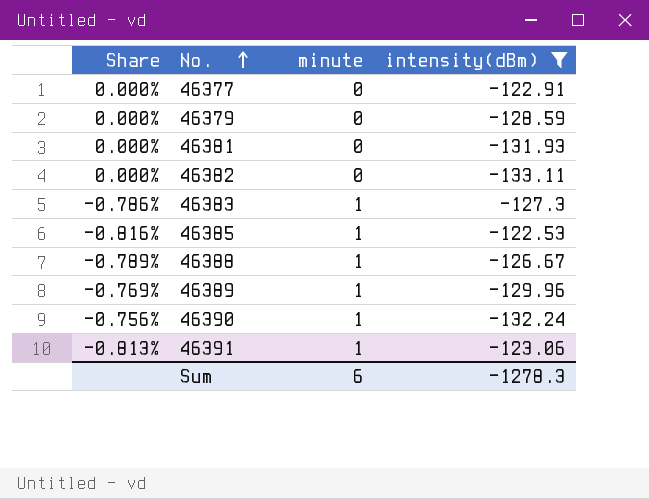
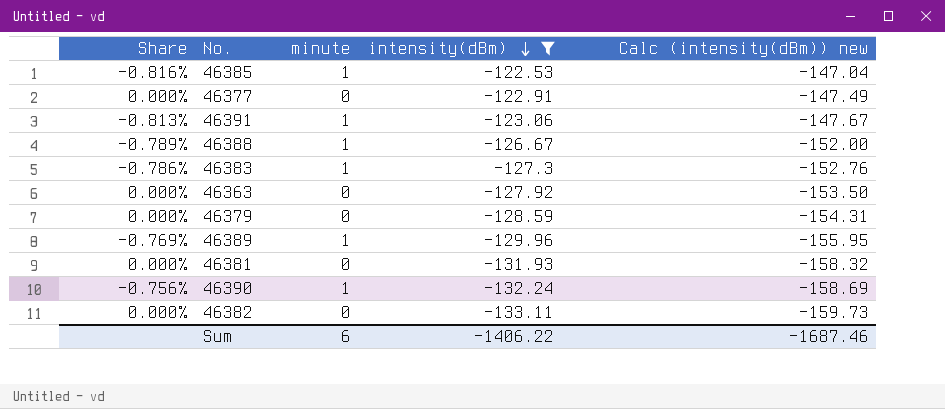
row order: No. ascending -> intensity(dBm) descending
column Calc (intensity(dBm)) new | formula: none -> [intensity(dBm)] * 1.2
row 46363: none -> 0.000% | 0 | -127.92 | -153.50
Sum | intensity(dBm): -1278.3 -> -1406.22

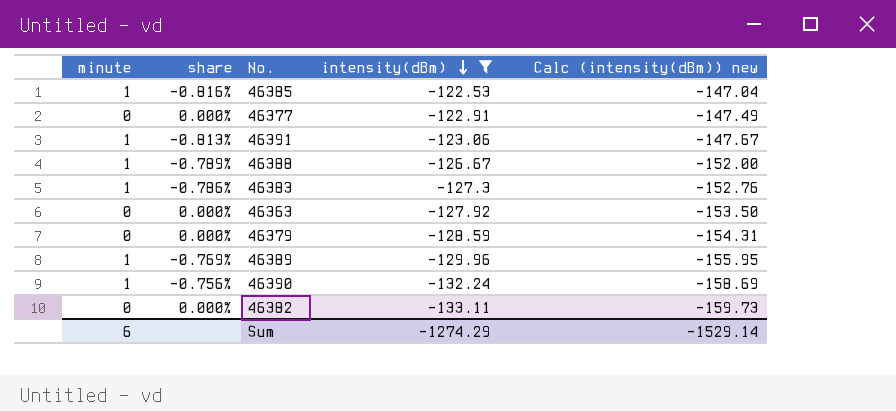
column minute | position: 3 -> 1
column name: Share -> share
row 46381: 0.000% | 0 | -131.93 | -158.32 -> none
Sum | intensity(dBm): -1406.22 -> -1274.29
Sum | Calc (intensity(dBm)) new: -1687.46 -> -1529.14

